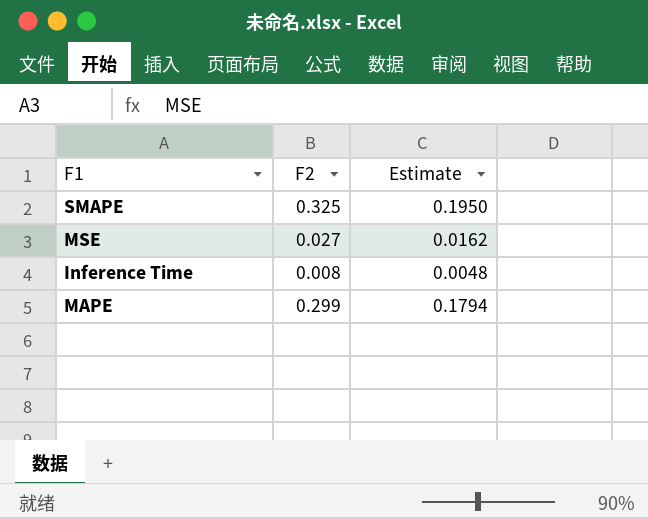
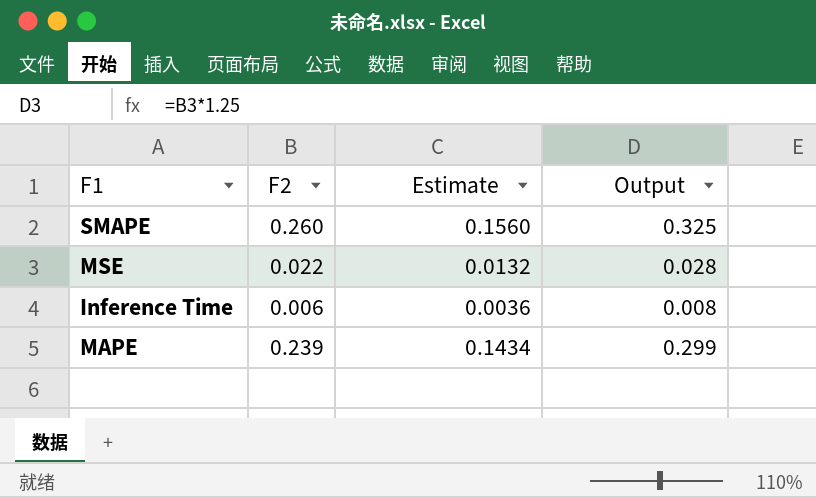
column Output | formula: none -> [F2] * 1.25
SMAPE | F2: 0.325 -> 0.260
SMAPE | Estimate: 0.1950 -> 0.1560
MSE | F2: 0.027 -> 0.022
MSE | Estimate: 0.0162 -> 0.0132
Inference Time | F2: 0.008 -> 0.006
Inference Time | Estimate: 0.0048 -> 0.0036
MAPE | F2: 0.299 -> 0.239
MAPE | Estimate: 0.1794 -> 0.1434

